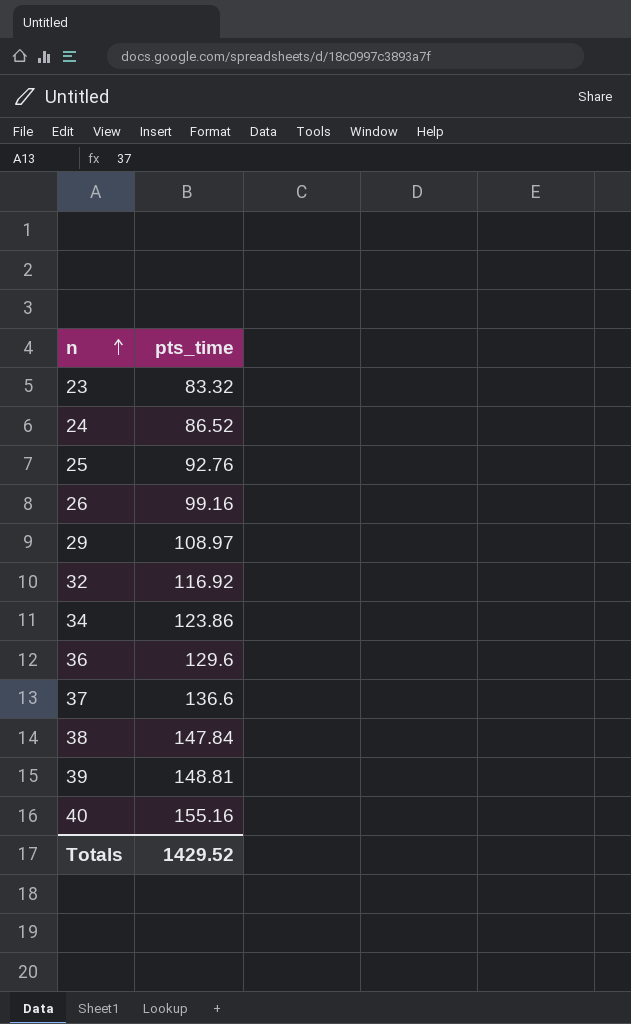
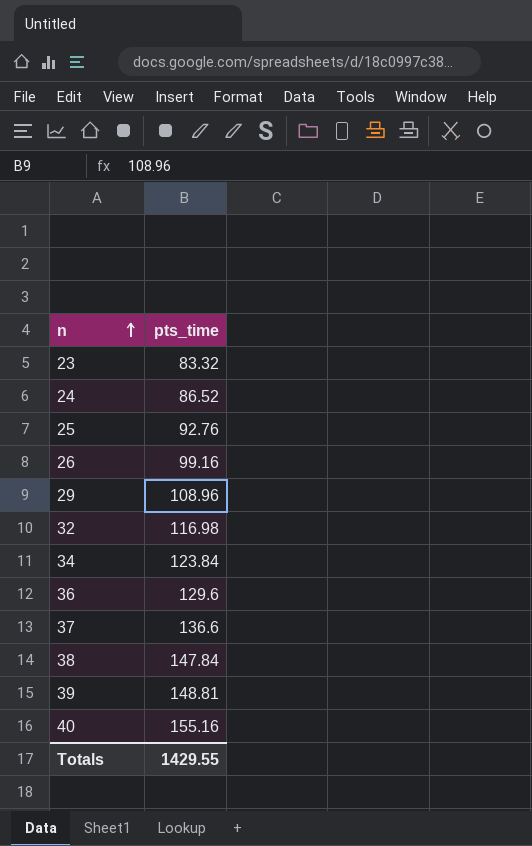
29 | pts_time: 108.97 -> 108.96
32 | pts_time: 116.92 -> 116.98
34 | pts_time: 123.86 -> 123.84
Totals | pts_time: 1429.52 -> 1429.55

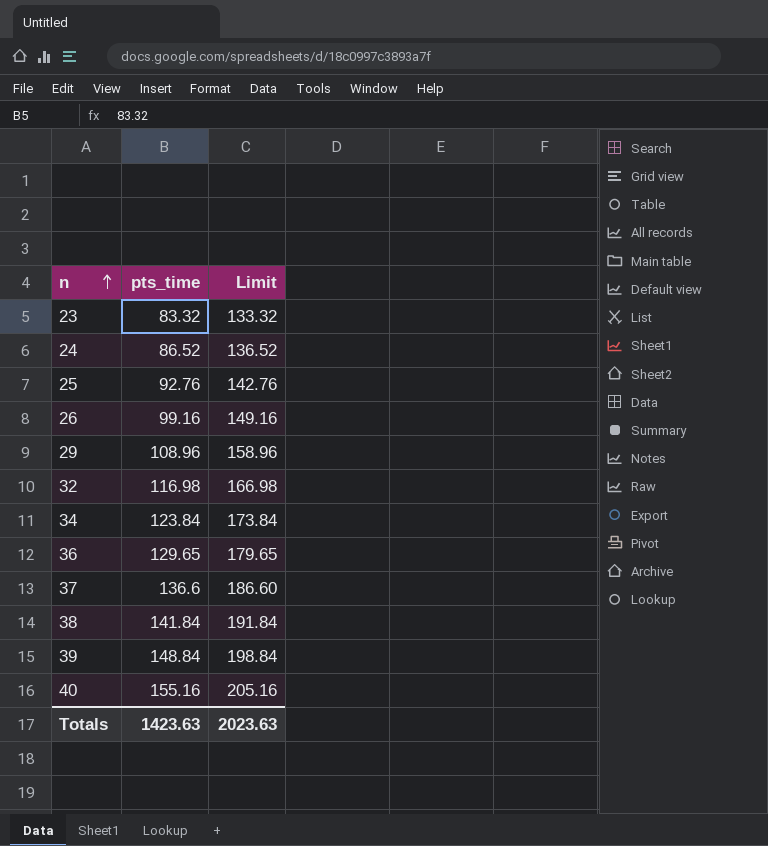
column Limit | formula: none -> [pts_time] + 50
36 | pts_time: 129.6 -> 129.65
38 | pts_time: 147.84 -> 141.84
39 | pts_time: 148.81 -> 148.84
Totals | pts_time: 1429.55 -> 1423.63

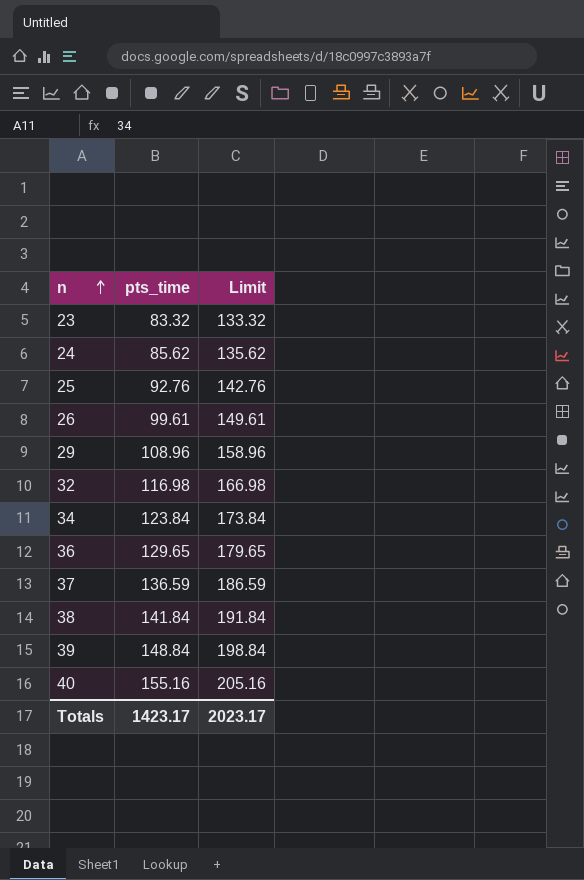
24 | pts_time: 86.52 -> 85.62
24 | Limit: 136.52 -> 135.62
26 | pts_time: 99.16 -> 99.61
26 | Limit: 149.16 -> 149.61
37 | pts_time: 136.6 -> 136.59
37 | Limit: 186.60 -> 186.59
Totals | pts_time: 1423.63 -> 1423.17
Totals | Limit: 2023.63 -> 2023.17

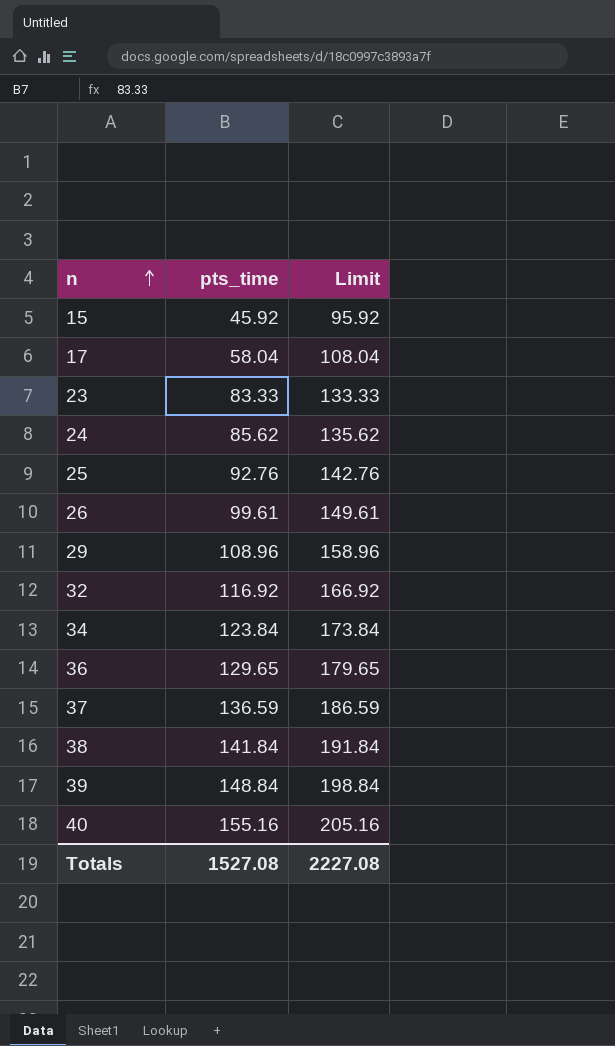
row 15: none -> 45.92 | 95.92
row 17: none -> 58.04 | 108.04
23 | pts_time: 83.32 -> 83.33
23 | Limit: 133.32 -> 133.33
32 | pts_time: 116.98 -> 116.92
32 | Limit: 166.98 -> 166.92
Totals | pts_time: 1423.17 -> 1527.08
Totals | Limit: 2023.17 -> 2227.08

